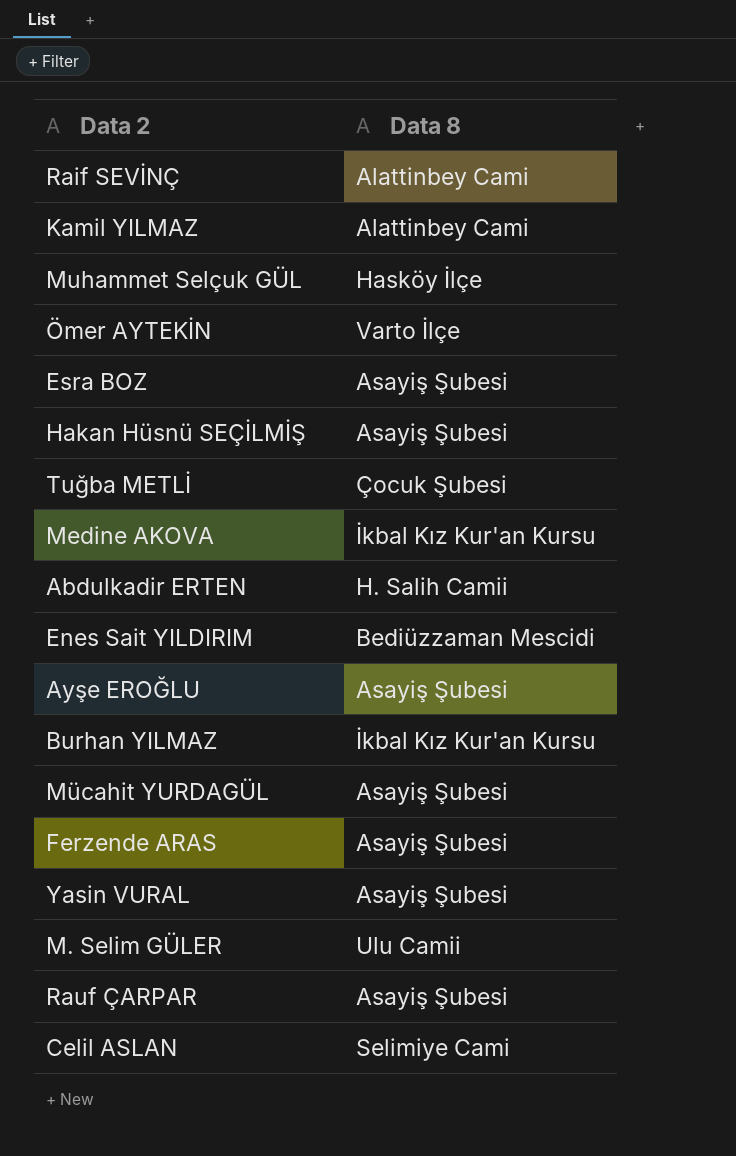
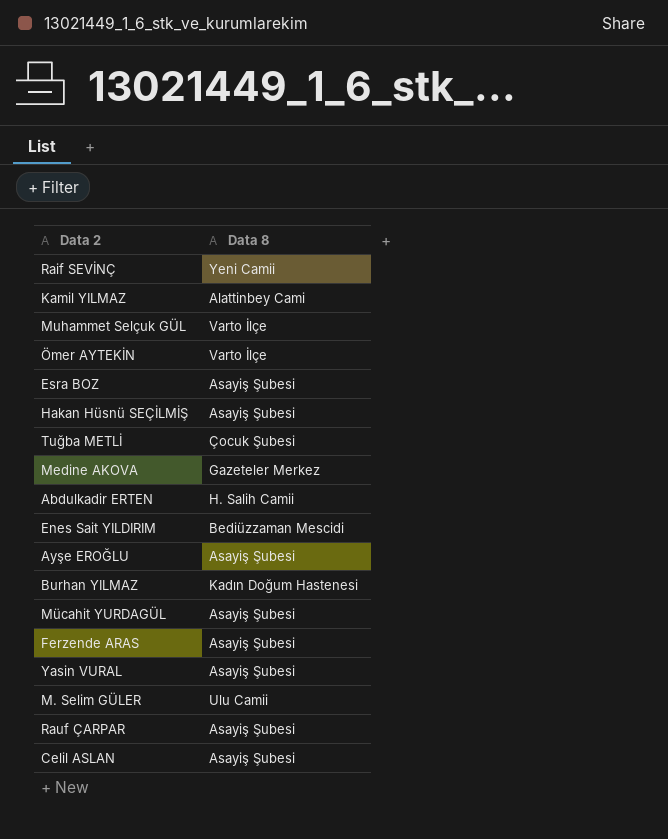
Raif SEVİNÇ | Data 8: Alattinbey Cami -> Yeni Camii
Muhammet Selçuk GÜL | Data 8: Hasköy İlçe -> Varto İlçe
Medine AKOVA | Data 8: İkbal Kız Kur'an Kursu -> Gazeteler Merkez
Burhan YILMAZ | Data 8: İkbal Kız Kur'an Kursu -> Kadın Doğum Hastenesi
Celil ASLAN | Data 8: Selimiye Cami -> Asayiş Şubesi

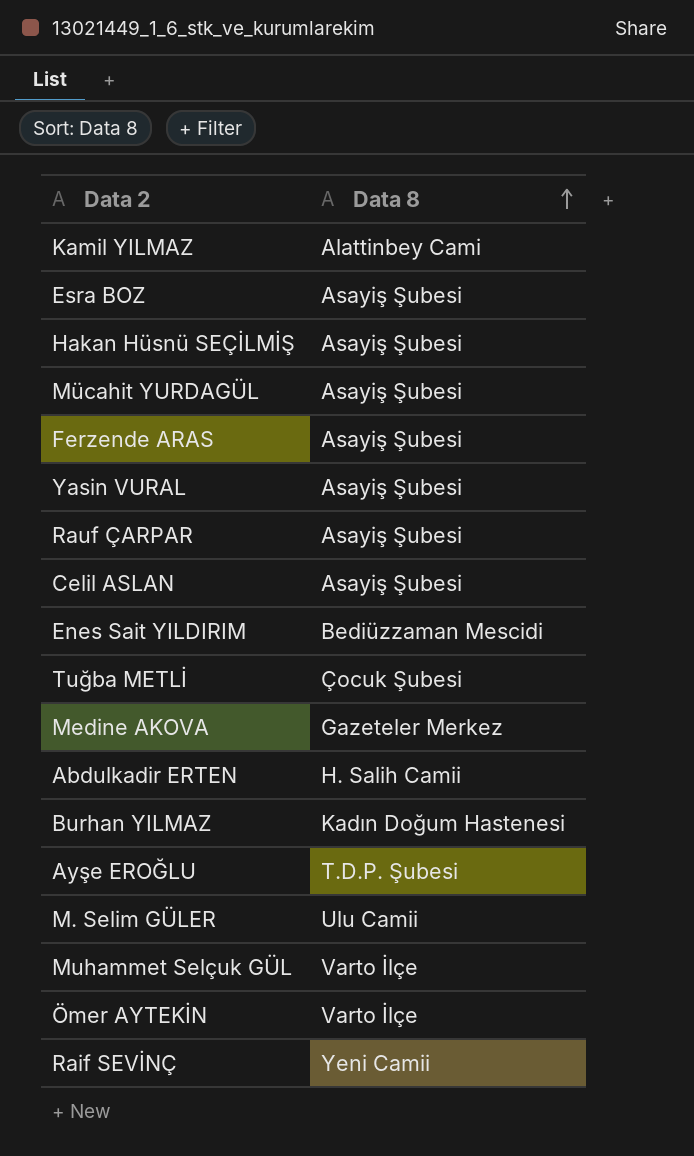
row order: none -> Data 8 ascending
Ayşe EROĞLU | Data 8: Asayiş Şubesi -> T.D.P. Şubesi

